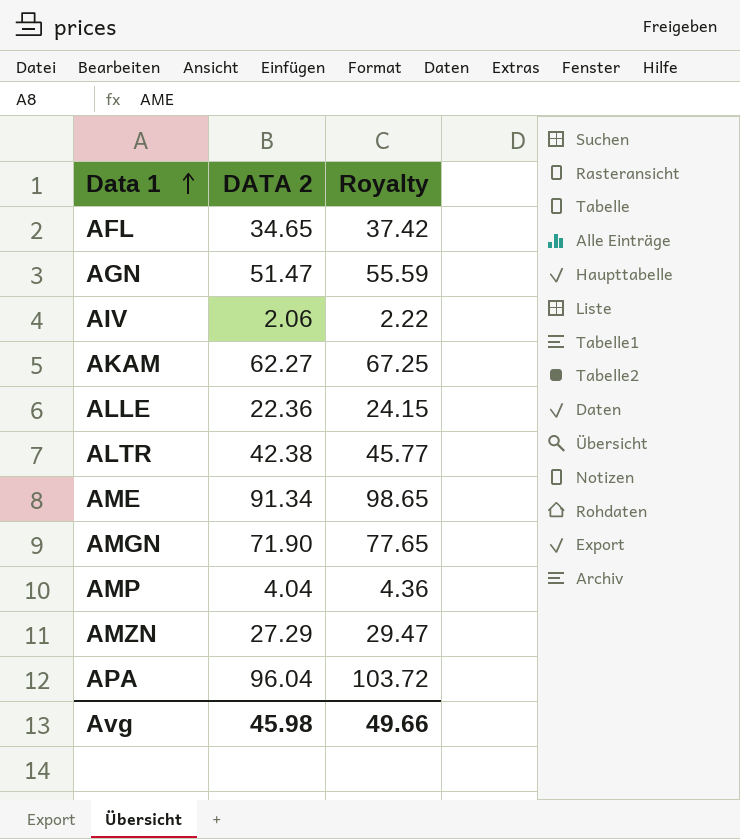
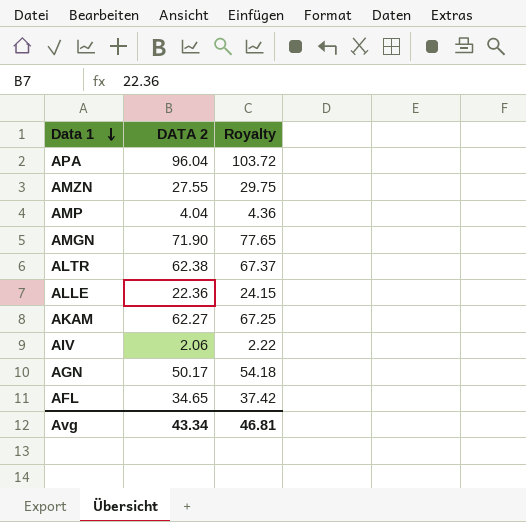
row order: Data 1 ascending -> Data 1 descending
row AME: 91.34 | 98.65 -> none
AMZN | DATA 2: 27.29 -> 27.55
AMZN | Royalty: 29.47 -> 29.75
ALTR | DATA 2: 42.38 -> 62.38
ALTR | Royalty: 45.77 -> 67.37
AGN | DATA 2: 51.47 -> 50.17
AGN | Royalty: 55.59 -> 54.18
Avg | DATA 2: 45.98 -> 43.34
Avg | Royalty: 49.66 -> 46.81

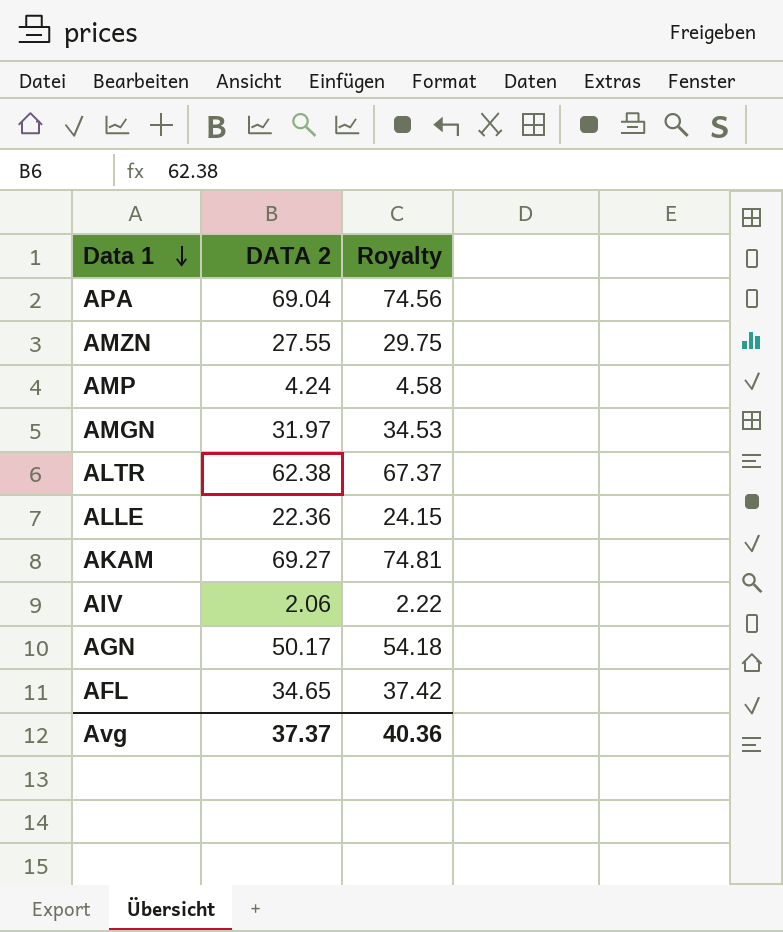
APA | DATA 2: 96.04 -> 69.04
APA | Royalty: 103.72 -> 74.56
AMP | DATA 2: 4.04 -> 4.24
AMP | Royalty: 4.36 -> 4.58
AMGN | DATA 2: 71.90 -> 31.97
AMGN | Royalty: 77.65 -> 34.53
AKAM | DATA 2: 62.27 -> 69.27
AKAM | Royalty: 67.25 -> 74.81
Avg | DATA 2: 43.34 -> 37.37
Avg | Royalty: 46.81 -> 40.36

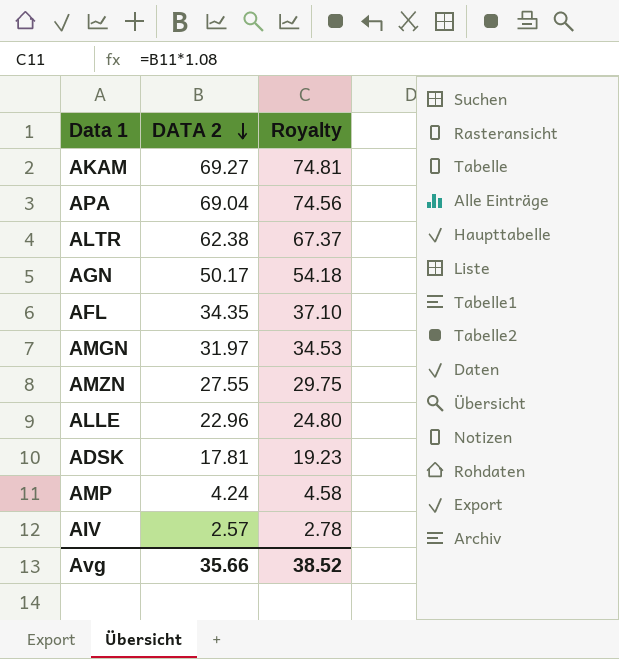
row order: Data 1 descending -> DATA 2 descending
AFL | DATA 2: 34.65 -> 34.35
AFL | Royalty: 37.42 -> 37.10
ALLE | DATA 2: 22.36 -> 22.96
ALLE | Royalty: 24.15 -> 24.80
row ADSK: none -> 17.81 | 19.23
AIV | DATA 2: 2.06 -> 2.57
AIV | Royalty: 2.22 -> 2.78
Avg | DATA 2: 37.37 -> 35.66
Avg | Royalty: 40.36 -> 38.52

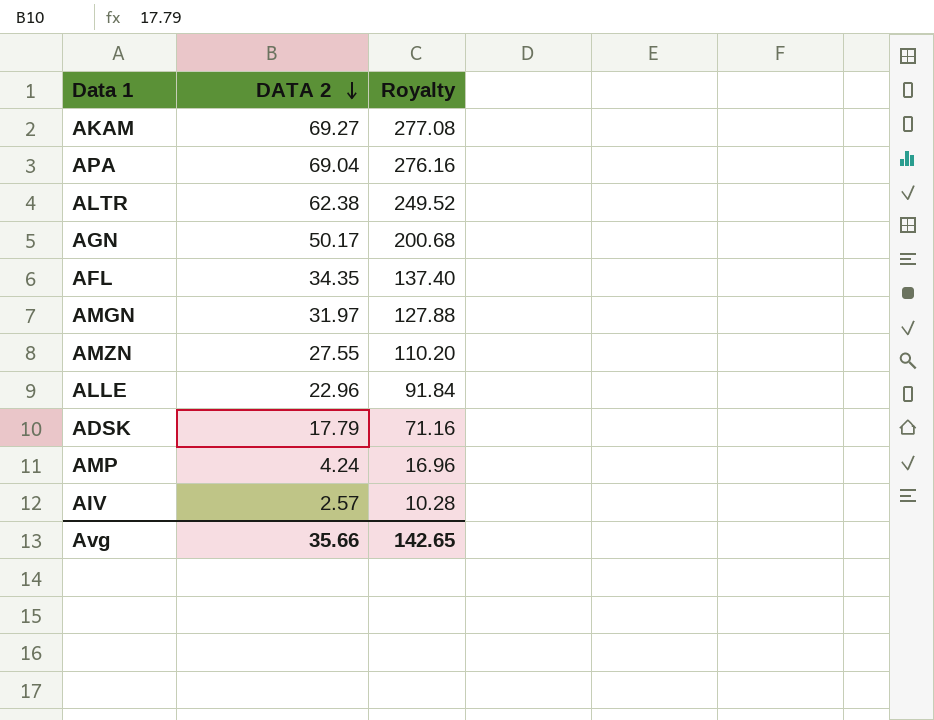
column Royalty | formula: [DATA 2] * 1.08 -> [DATA 2] * 4
ADSK | DATA 2: 17.81 -> 17.79
Avg | Royalty: 38.52 -> 142.65

